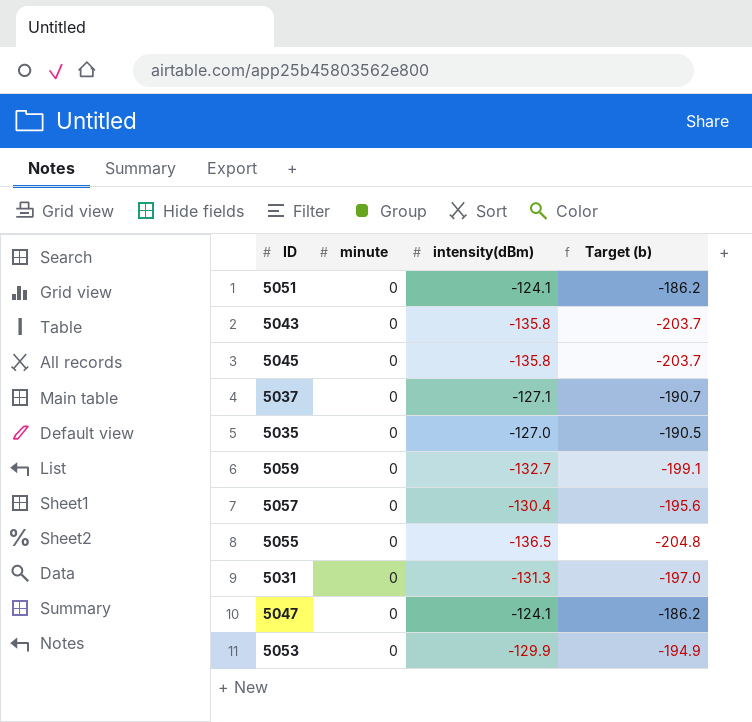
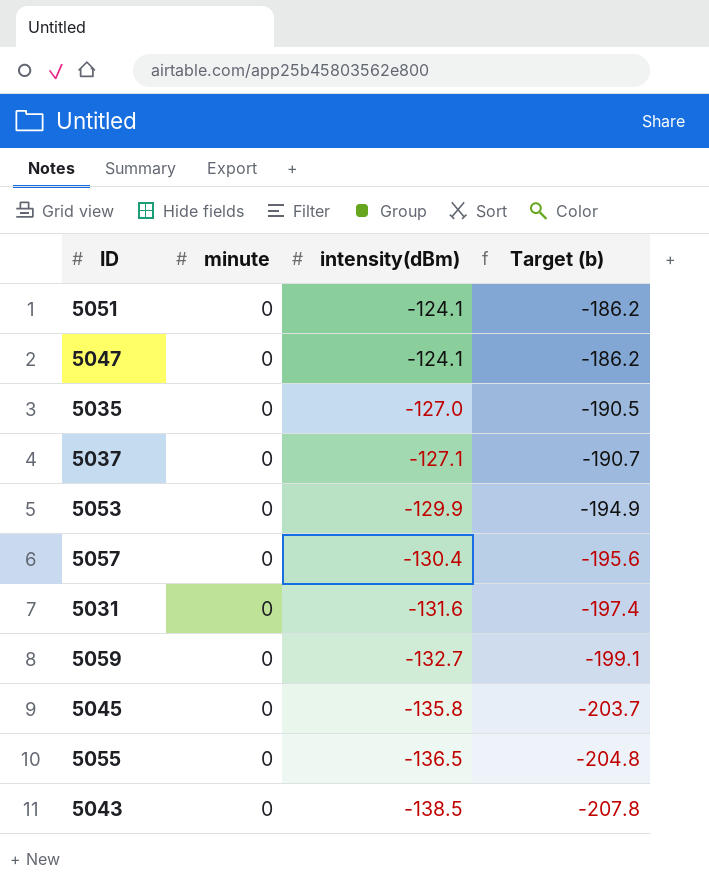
row order: none -> intensity(dBm) descending
5031 | intensity(dBm): -131.3 -> -131.6
5031 | Target (b): -197.0 -> -197.4
5043 | intensity(dBm): -135.8 -> -138.5
5043 | Target (b): -203.7 -> -207.8

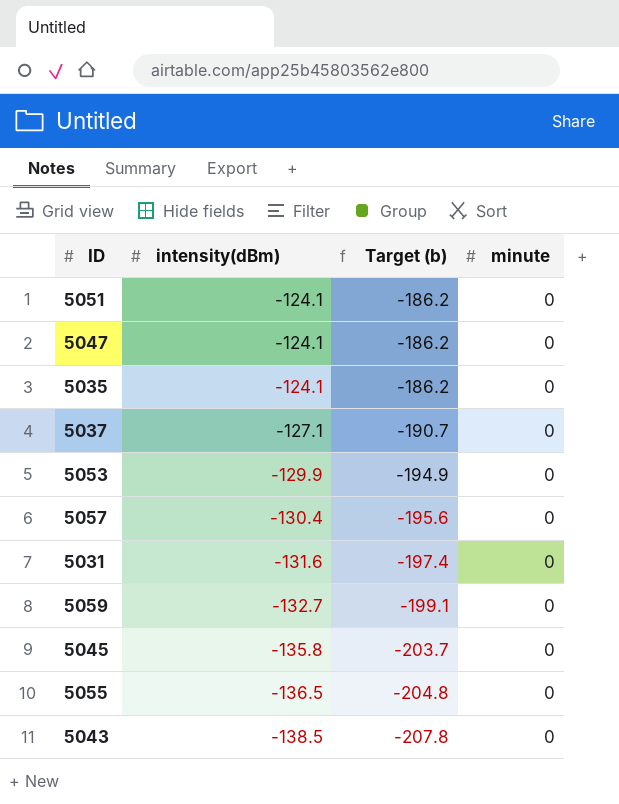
column minute | position: 2 -> 4
5035 | intensity(dBm): -127.0 -> -124.1
5035 | Target (b): -190.5 -> -186.2

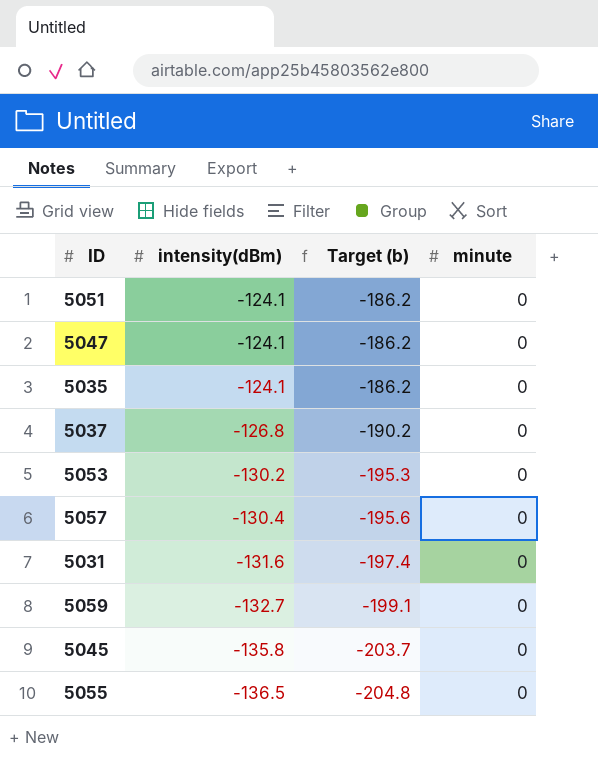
row 5043: -138.5 | -207.8 | 0 -> none
5037 | intensity(dBm): -127.1 -> -126.8
5037 | Target (b): -190.7 -> -190.2
5053 | intensity(dBm): -129.9 -> -130.2
5053 | Target (b): -194.9 -> -195.3

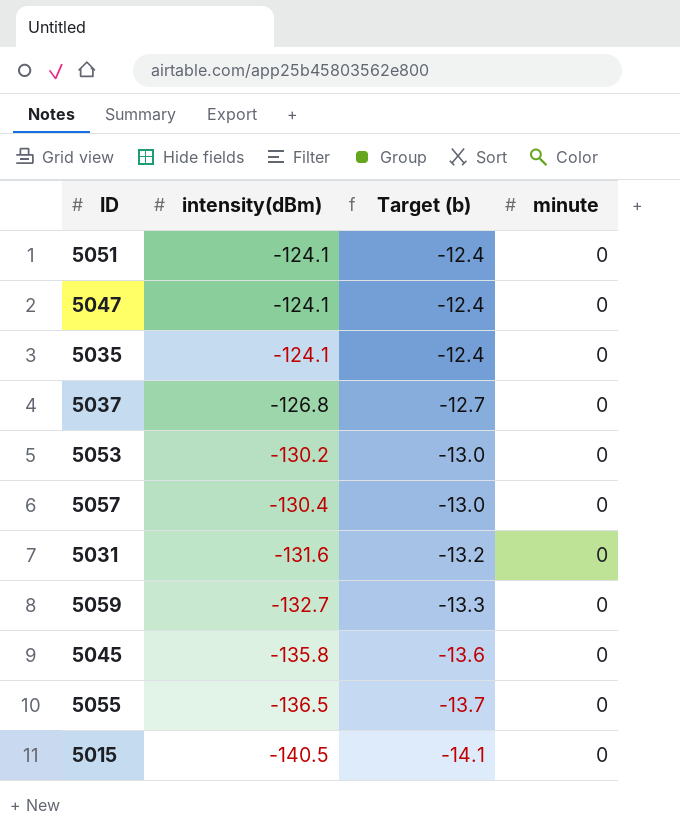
column Target (b) | formula: [intensity(dBm)] * 1.5 -> [intensity(dBm)] * 0.1
row 5015: none -> -140.5 | -14.1 | 0

